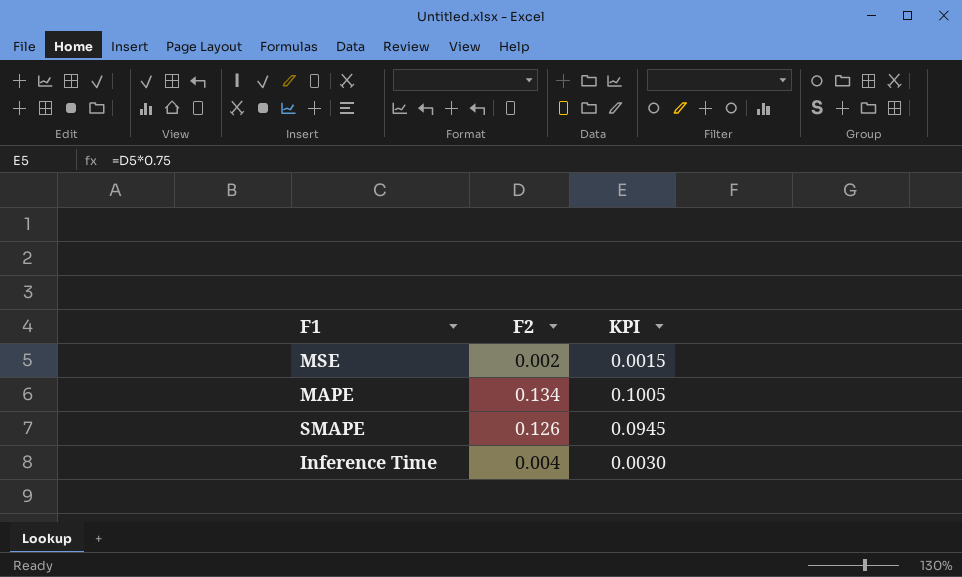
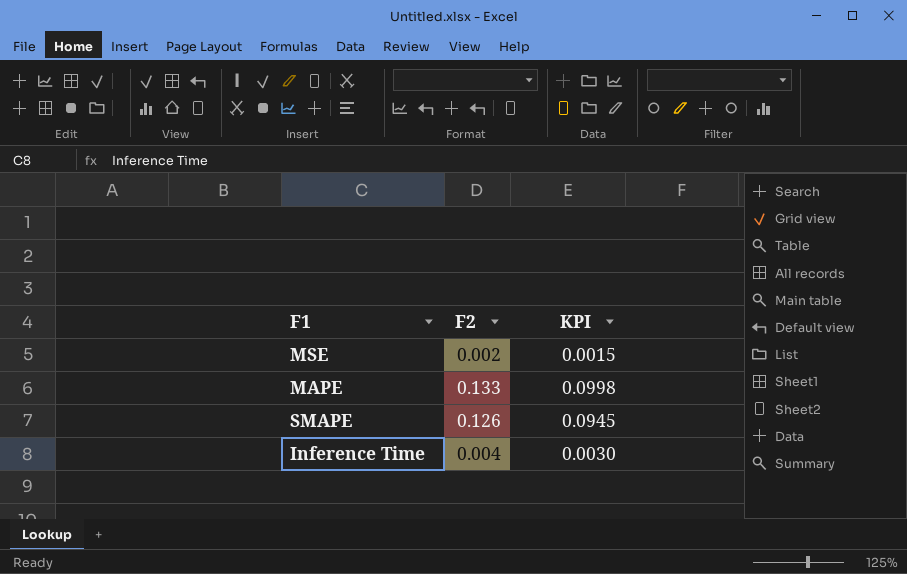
MAPE | F2: 0.134 -> 0.133
MAPE | KPI: 0.1005 -> 0.0998

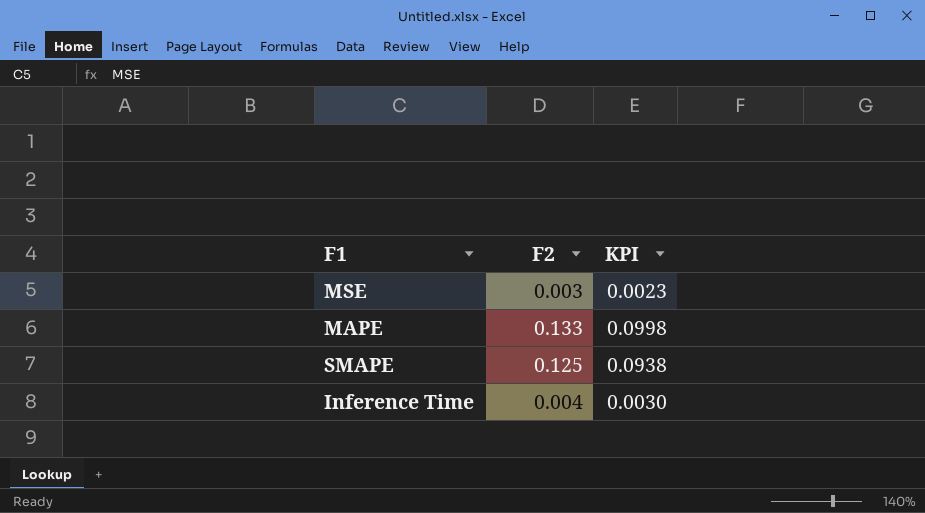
MSE | F2: 0.002 -> 0.003
MSE | KPI: 0.0015 -> 0.0023
SMAPE | F2: 0.126 -> 0.125
SMAPE | KPI: 0.0945 -> 0.0938

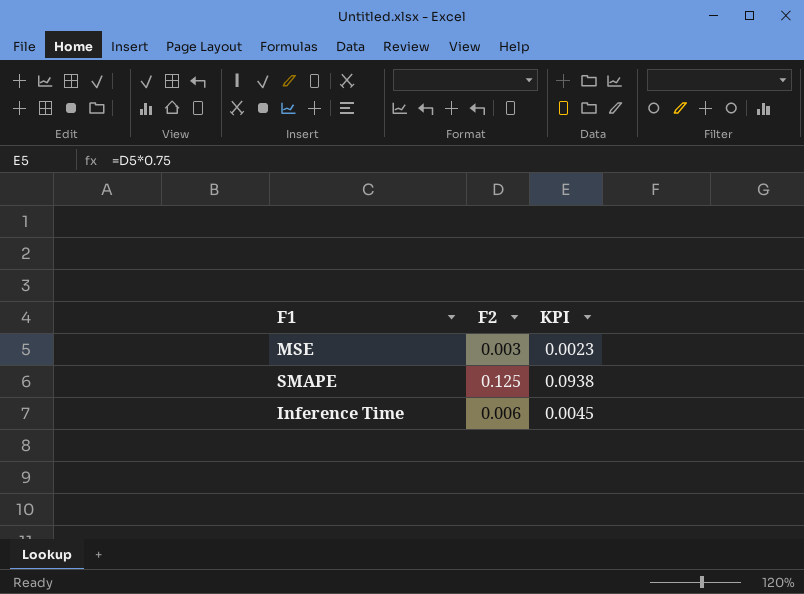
row MAPE: 0.133 | 0.0998 -> none
Inference Time | F2: 0.004 -> 0.006
Inference Time | KPI: 0.0030 -> 0.0045

